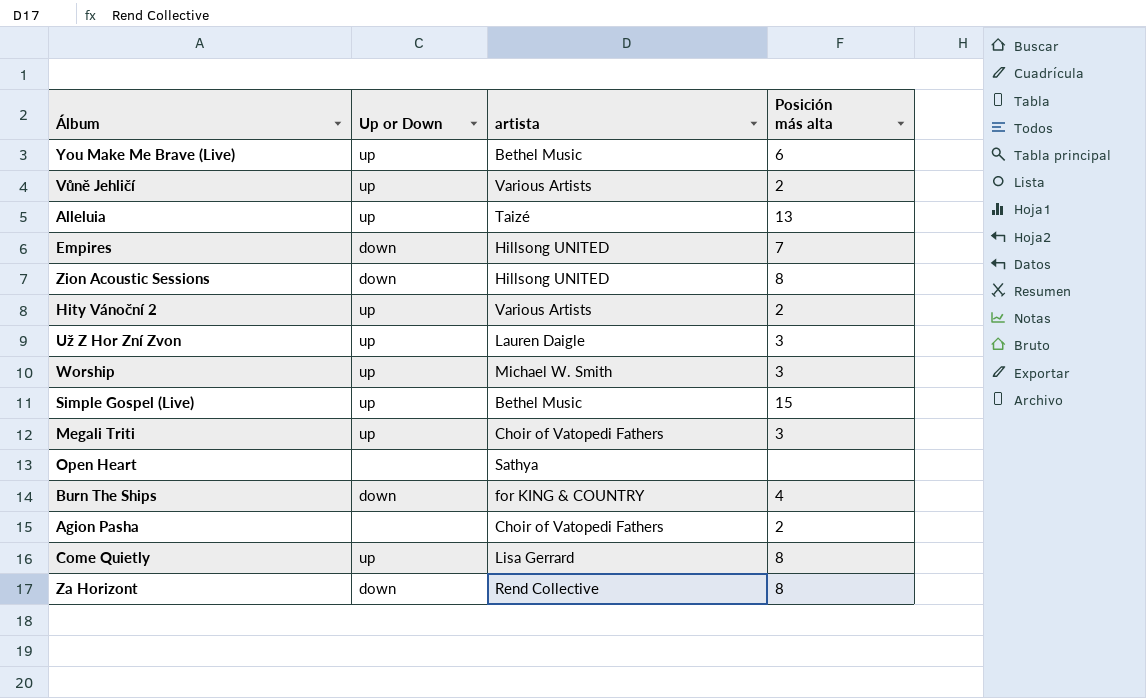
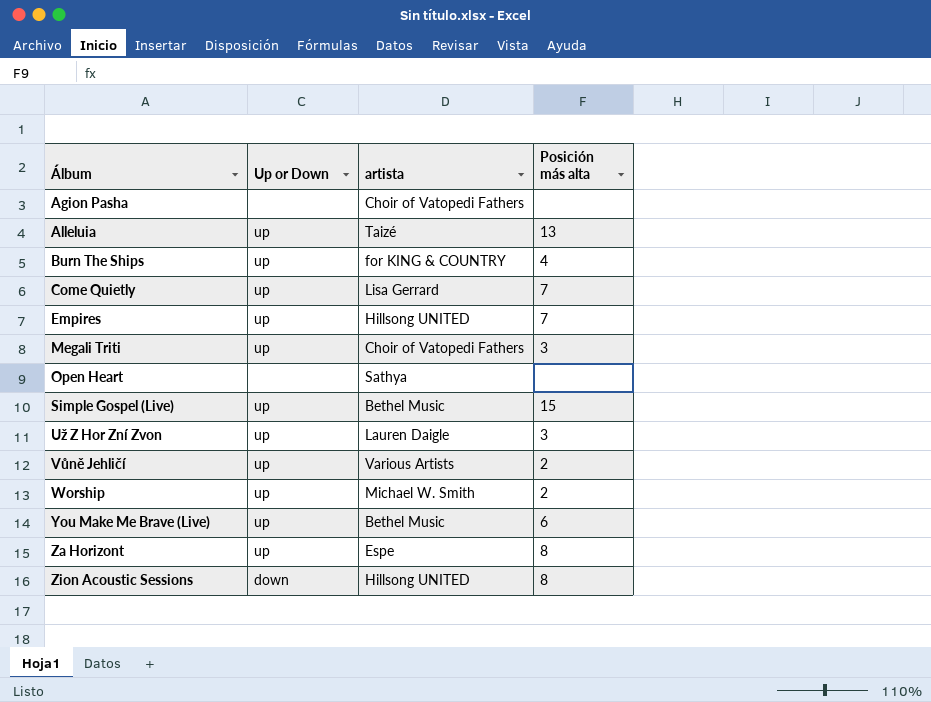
row order: none -> Álbum ascending
row Hity Vánoční 2: up | Various Artists | 2 -> none
Agion Pasha | Posición más alta: 2 -> none
Burn The Ships | Up or Down: down -> up
Come Quietly | Posición más alta: 8 -> 7
Empires | Up or Down: down -> up
Worship | Posición más alta: 3 -> 2
Za Horizont | Up or Down: down -> up
Za Horizont | artista: Rend Collective -> Espe

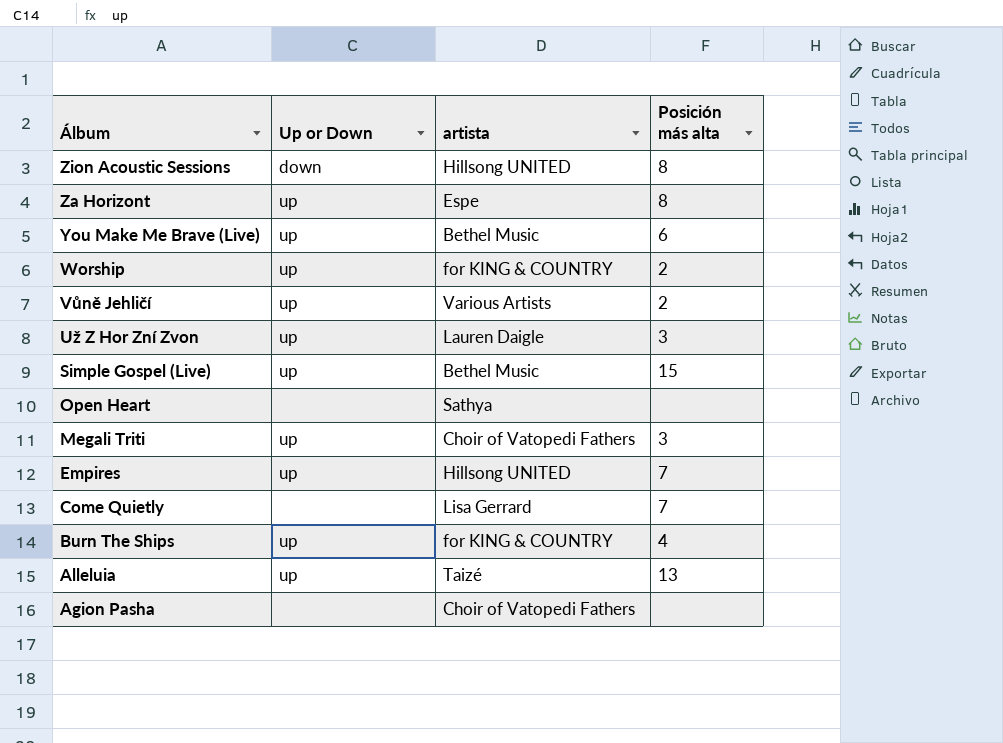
row order: Álbum ascending -> Álbum descending
Worship | artista: Michael W. Smith -> for KING & COUNTRY
Come Quietly | Up or Down: up -> none

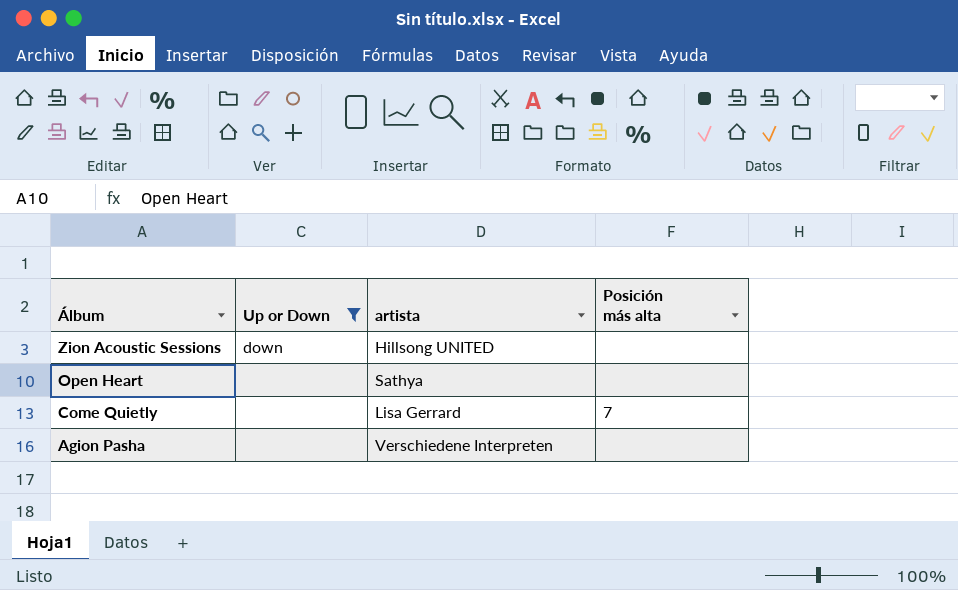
filter: none -> Up or Down != up
Zion Acoustic Sessions | Posición más alta: 8 -> none
Agion Pasha | artista: Choir of Vatopedi Fathers -> Verschiedene Interpreten

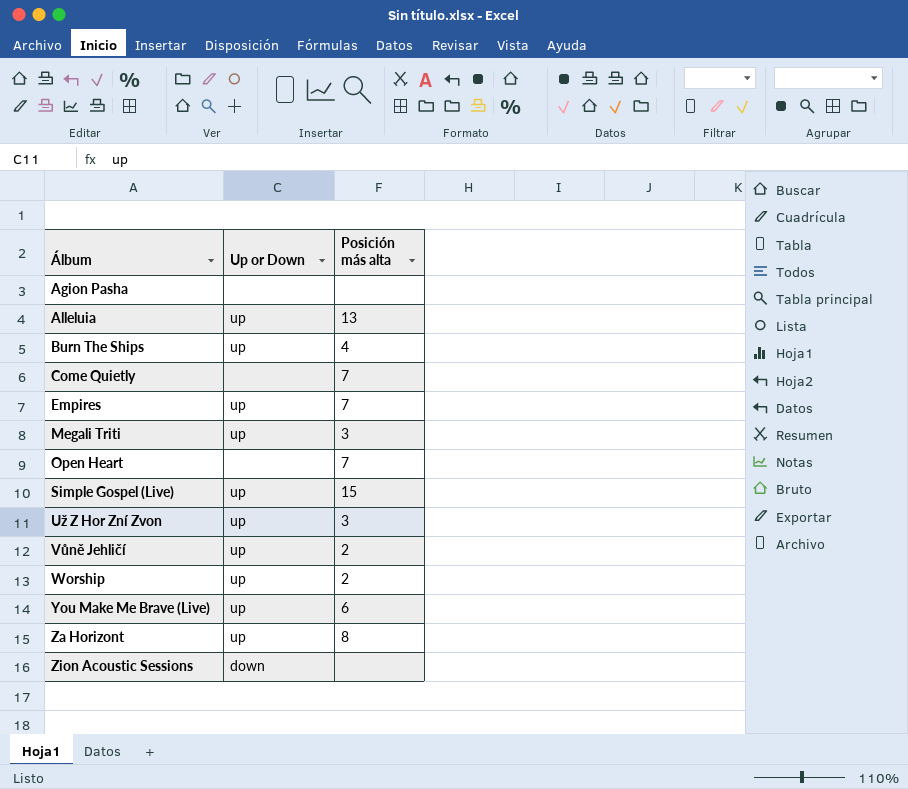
filter: Up or Down != up -> none
row order: Álbum descending -> Álbum ascending
column artista | position: 3 -> none
Open Heart | Posición más alta: none -> 7

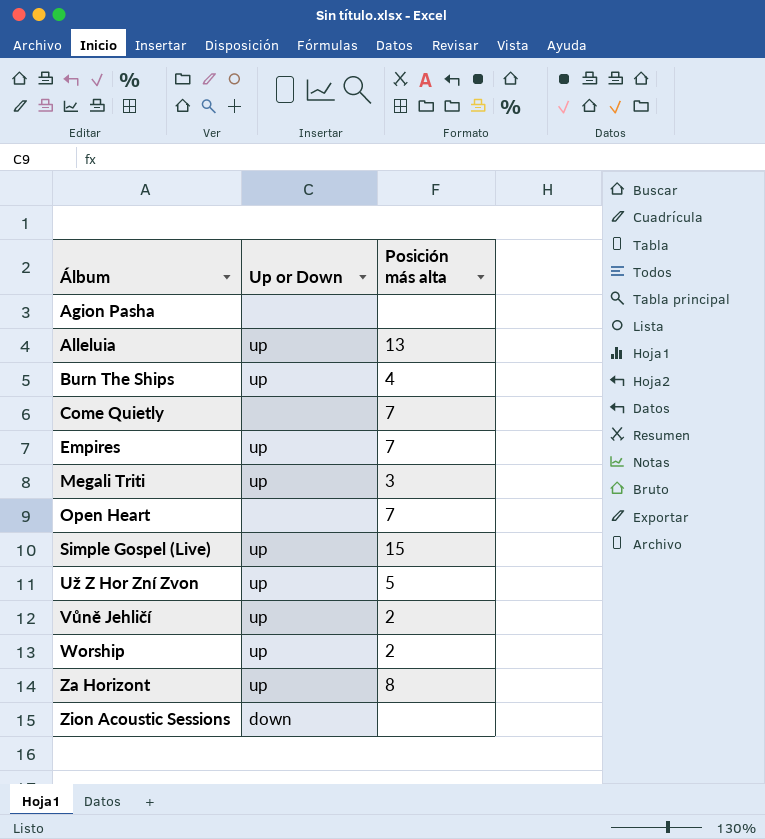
row You Make Me Brave (Live): up | 6 -> none
Už Z Hor Zní Zvon | Posición más alta: 3 -> 5

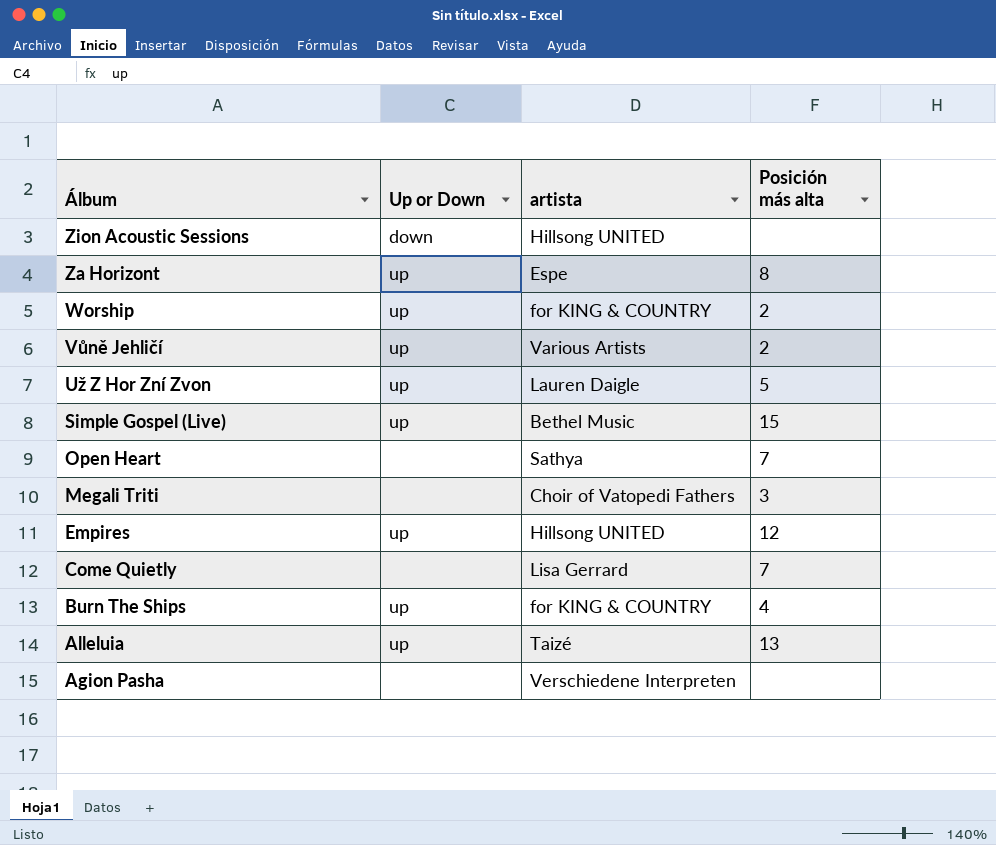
row order: Álbum ascending -> Álbum descending
column artista | position: none -> 3
Megali Triti | Up or Down: up -> none
Empires | Posición más alta: 7 -> 12

